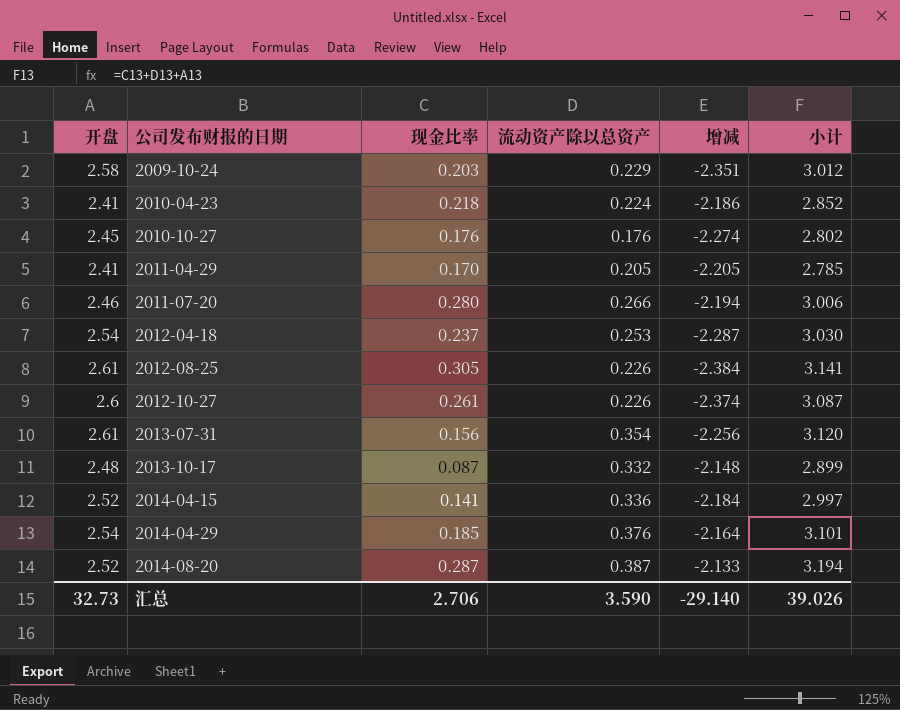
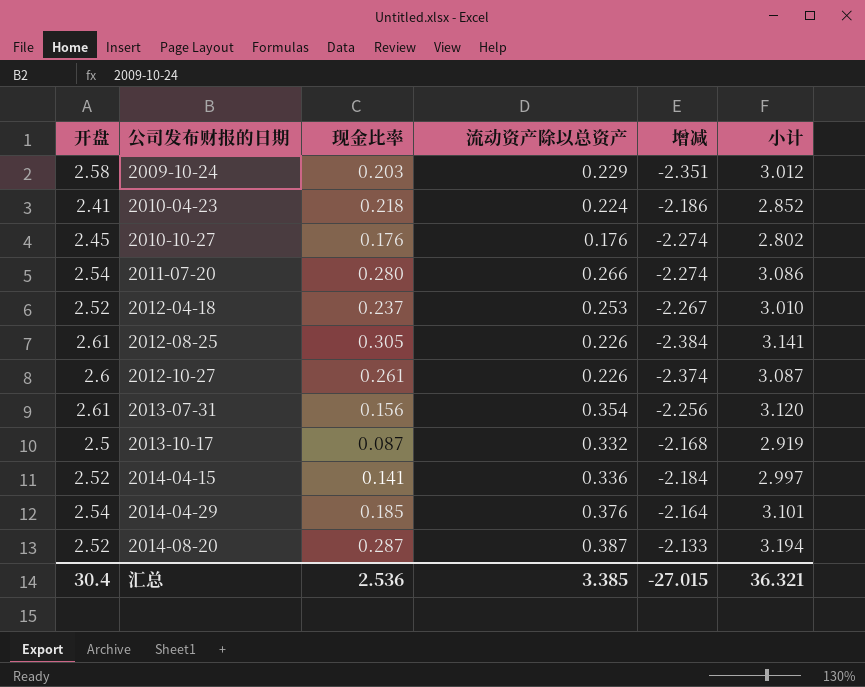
row 2011-04-29: 2.41 | 0.170 | 0.205 | -2.205 | 2.785 -> none
2011-07-20 | 开盘: 2.46 -> 2.54
2011-07-20 | 增减: -2.194 -> -2.274
2011-07-20 | 小计: 3.006 -> 3.086
2012-04-18 | 开盘: 2.54 -> 2.52
2012-04-18 | 增减: -2.287 -> -2.267
2012-04-18 | 小计: 3.030 -> 3.010
2013-10-17 | 开盘: 2.48 -> 2.5
2013-10-17 | 增减: -2.148 -> -2.168
2013-10-17 | 小计: 2.899 -> 2.919
汇总 | 开盘: 32.73 -> 30.4
汇总 | 现金比率: 2.706 -> 2.536
汇总 | 流动资产除以总资产: 3.590 -> 3.385
汇总 | 增减: -29.140 -> -27.015
汇总 | 小计: 39.026 -> 36.321

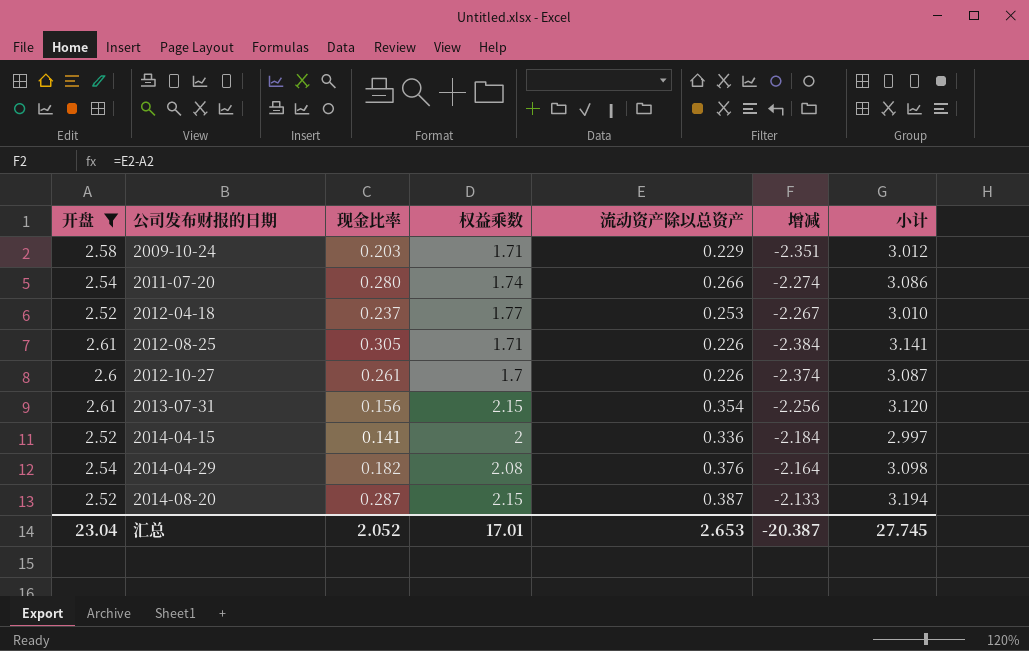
filter: none -> 开盘 >= 2.52
column 权益乘数 | position: none -> 4
2014-04-29 | 现金比率: 0.185 -> 0.182
2014-04-29 | 小计: 3.101 -> 3.098
汇总 | 开盘: 30.4 -> 23.04
汇总 | 现金比率: 2.536 -> 2.052
汇总 | 流动资产除以总资产: 3.385 -> 2.653
汇总 | 增减: -27.015 -> -20.387
汇总 | 小计: 36.321 -> 27.745

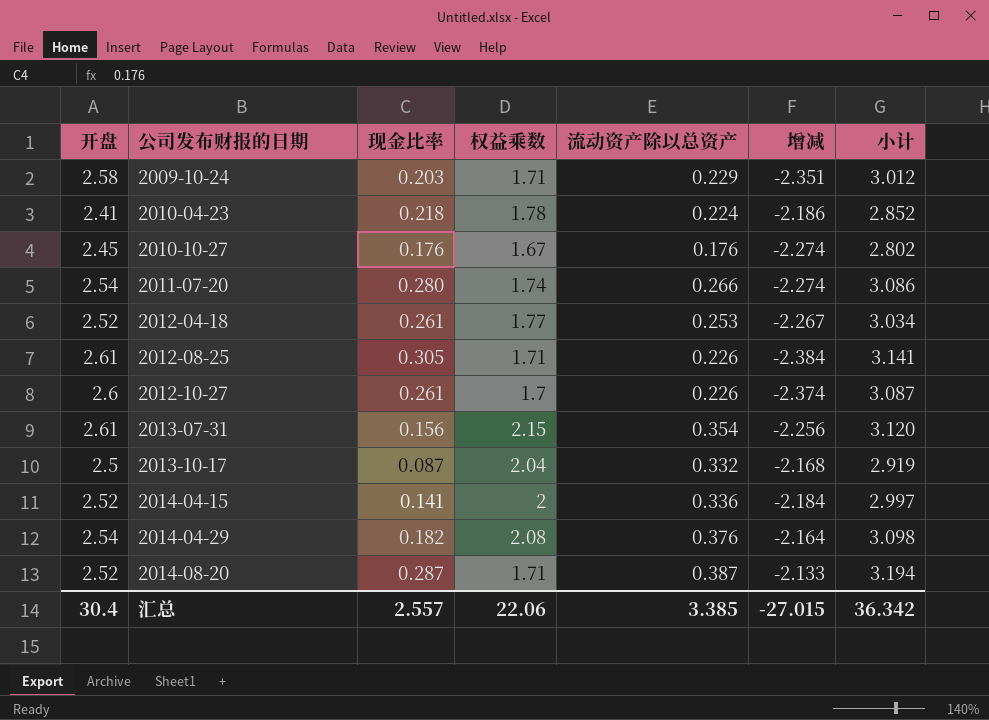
filter: 开盘 >= 2.52 -> none
2012-04-18 | 现金比率: 0.237 -> 0.261
2012-04-18 | 小计: 3.010 -> 3.034
2014-08-20 | 权益乘数: 2.15 -> 1.71
汇总 | 开盘: 23.04 -> 30.4
汇总 | 现金比率: 2.052 -> 2.557
汇总 | 权益乘数: 17.01 -> 22.06
汇总 | 流动资产除以总资产: 2.653 -> 3.385
汇总 | 增减: -20.387 -> -27.015
汇总 | 小计: 27.745 -> 36.342

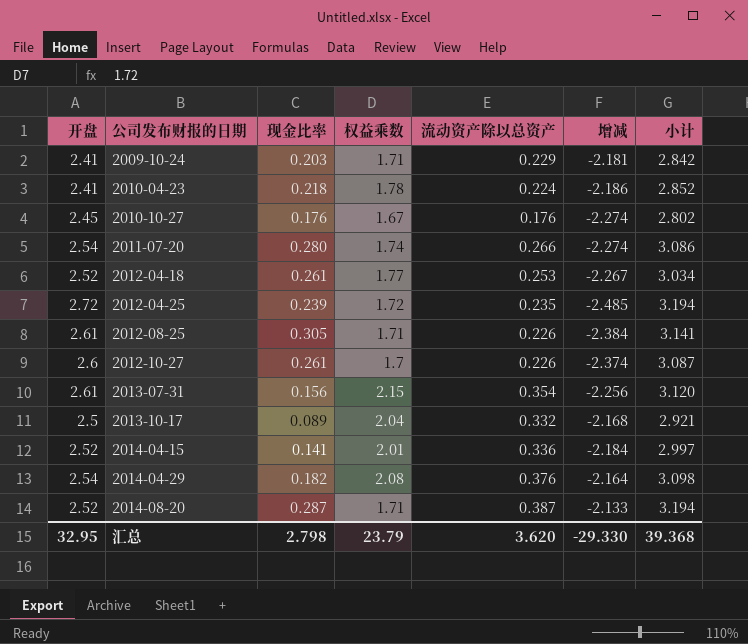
2009-10-24 | 开盘: 2.58 -> 2.41
2009-10-24 | 增减: -2.351 -> -2.181
2009-10-24 | 小计: 3.012 -> 2.842
row 2012-04-25: none -> 2.72 | 0.239 | 1.72 | 0.235 | -2.485 | 3.194
2013-10-17 | 现金比率: 0.087 -> 0.089
2013-10-17 | 小计: 2.919 -> 2.921
2014-04-15 | 权益乘数: 2 -> 2.01
汇总 | 开盘: 30.4 -> 32.95
汇总 | 现金比率: 2.557 -> 2.798
汇总 | 权益乘数: 22.06 -> 23.79
汇总 | 流动资产除以总资产: 3.385 -> 3.620
汇总 | 增减: -27.015 -> -29.330
汇总 | 小计: 36.342 -> 39.368

